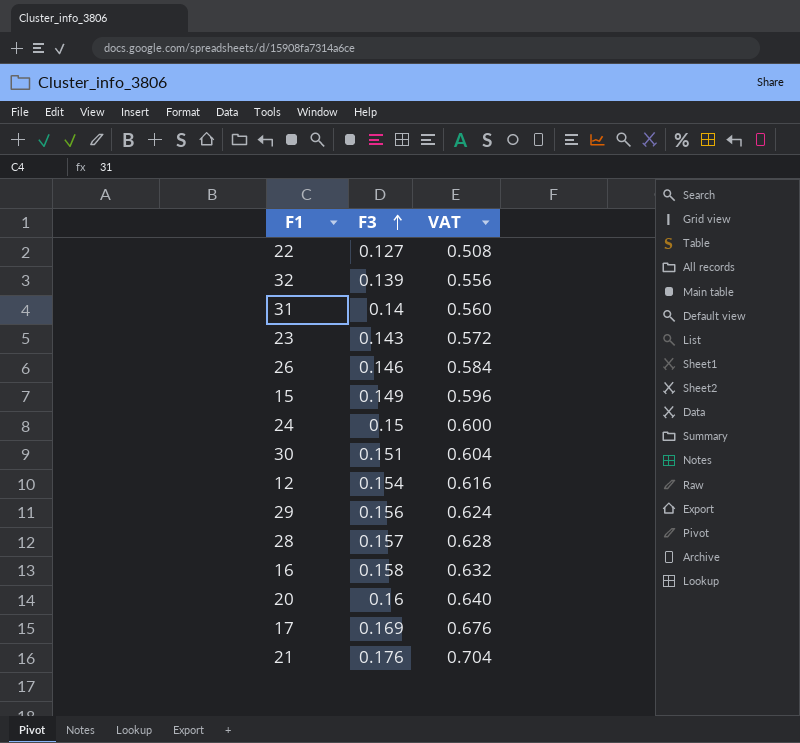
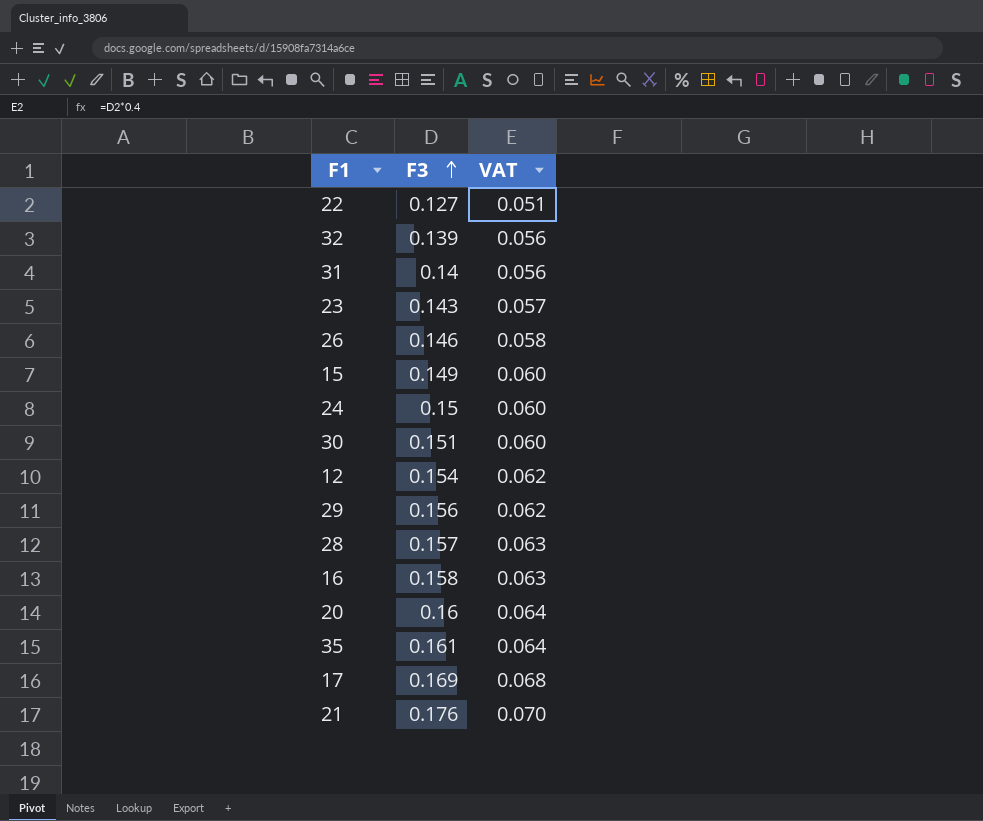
column VAT | formula: [F3] * 4 -> [F3] * 0.4
row 35: none -> 0.161 | 0.064

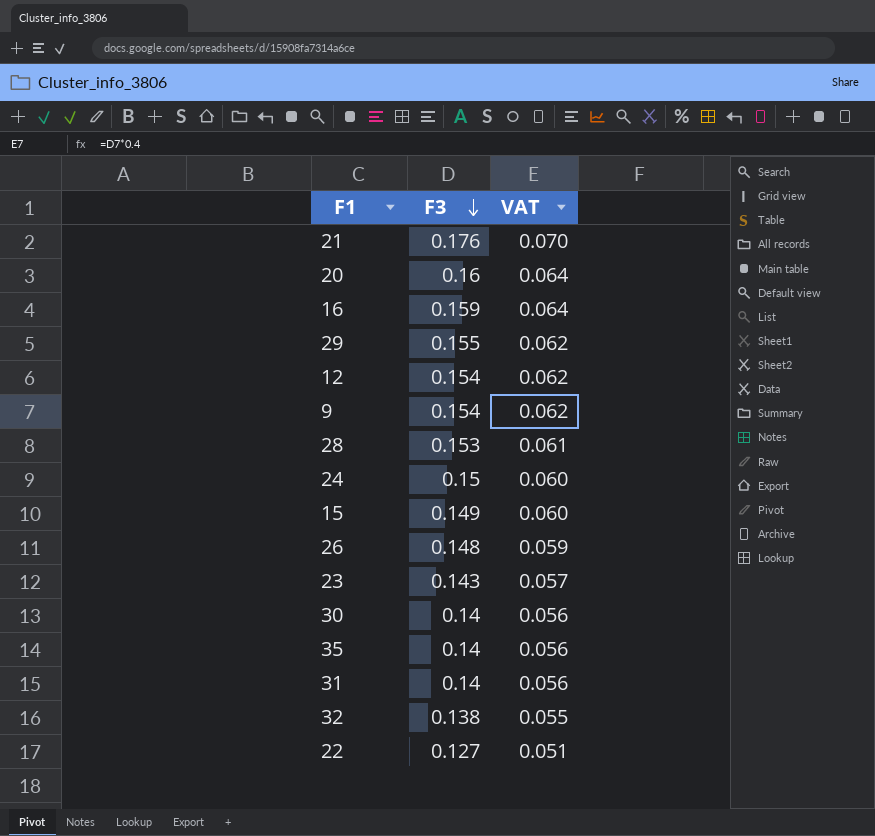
row order: F3 ascending -> F3 descending
row 17: 0.169 | 0.068 -> none
16 | F3: 0.158 -> 0.159
16 | VAT: 0.063 -> 0.064
29 | F3: 0.156 -> 0.155
row 9: none -> 0.154 | 0.062
28 | F3: 0.157 -> 0.153
28 | VAT: 0.063 -> 0.061
26 | F3: 0.146 -> 0.148
26 | VAT: 0.058 -> 0.059
30 | F3: 0.151 -> 0.14
30 | VAT: 0.060 -> 0.056
35 | F3: 0.161 -> 0.14
35 | VAT: 0.064 -> 0.056
32 | F3: 0.139 -> 0.138
32 | VAT: 0.056 -> 0.055

